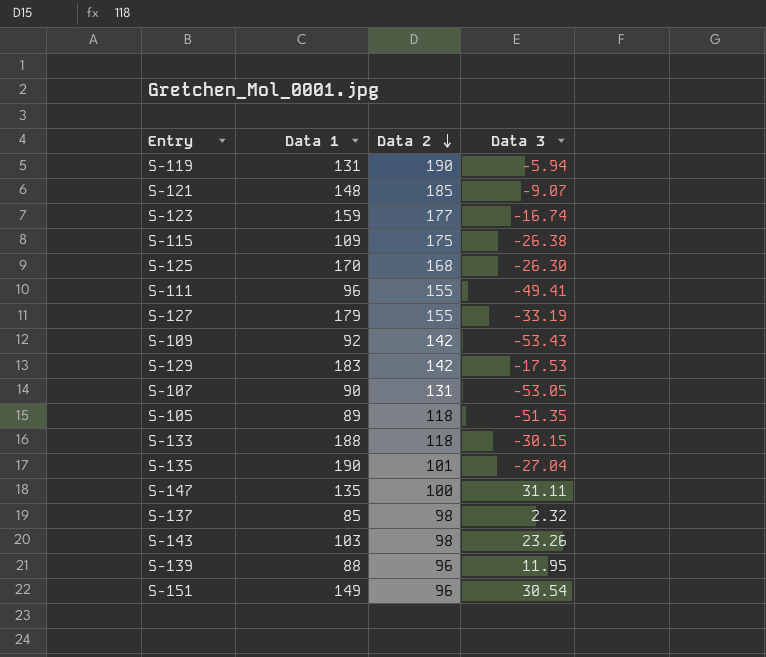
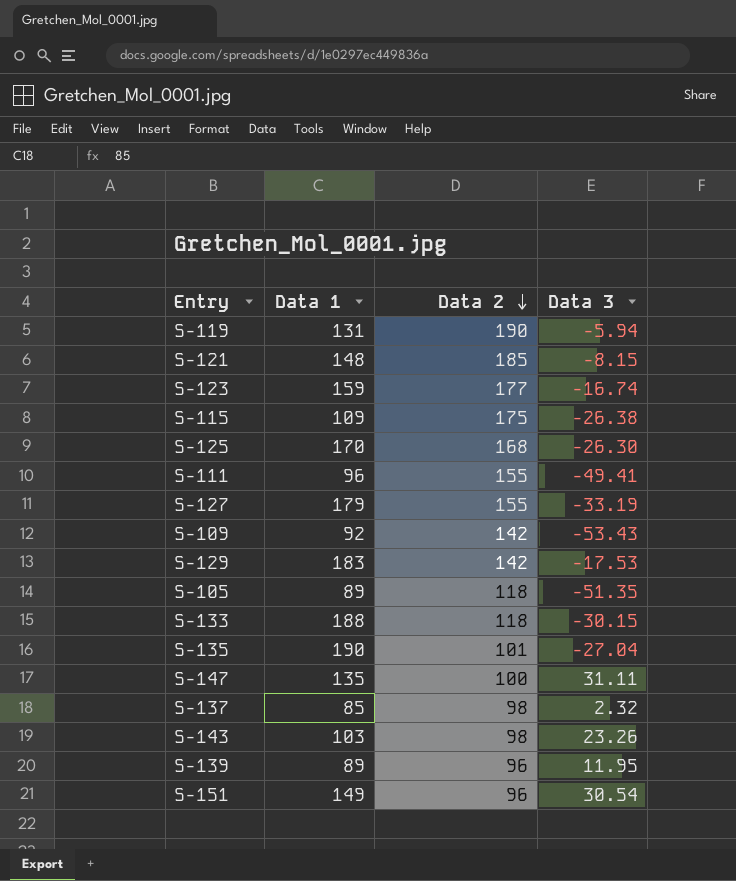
row S-107: 90 | 131 | -53.05 -> none
S-121 | Data 3: -9.07 -> -8.15
S-139 | Data 1: 88 -> 89

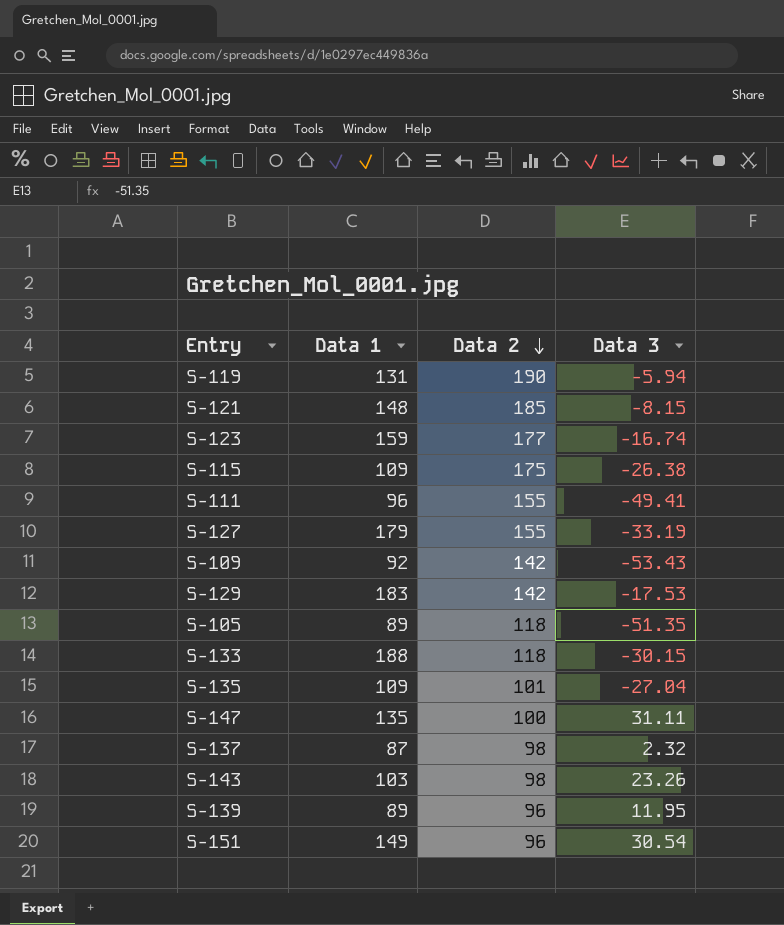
row S-125: 170 | 168 | -26.30 -> none
S-135 | Data 1: 190 -> 109
S-137 | Data 1: 85 -> 87

